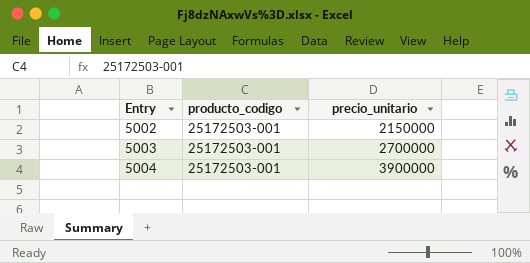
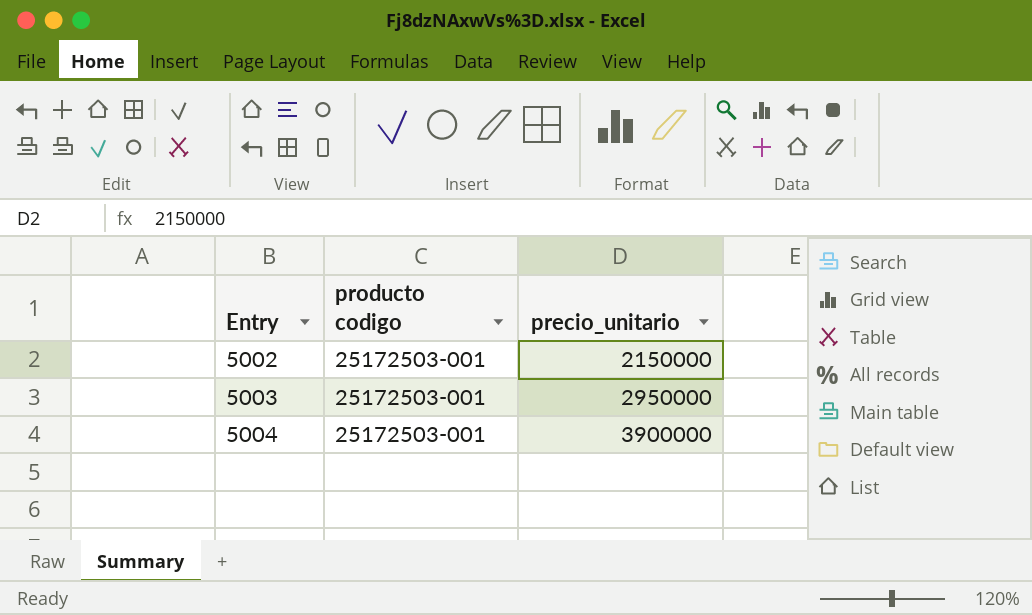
column name: producto_codigo -> producto codigo
5003 | precio_unitario: 2700000 -> 2950000

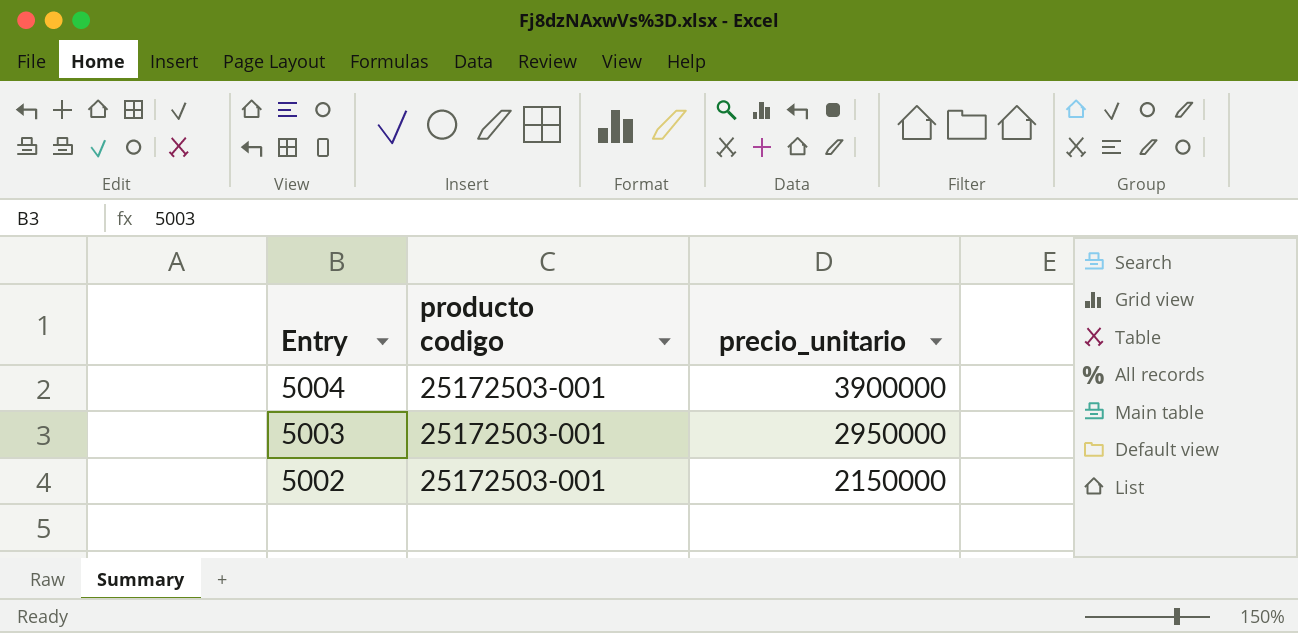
row order: Entry ascending -> Entry descending

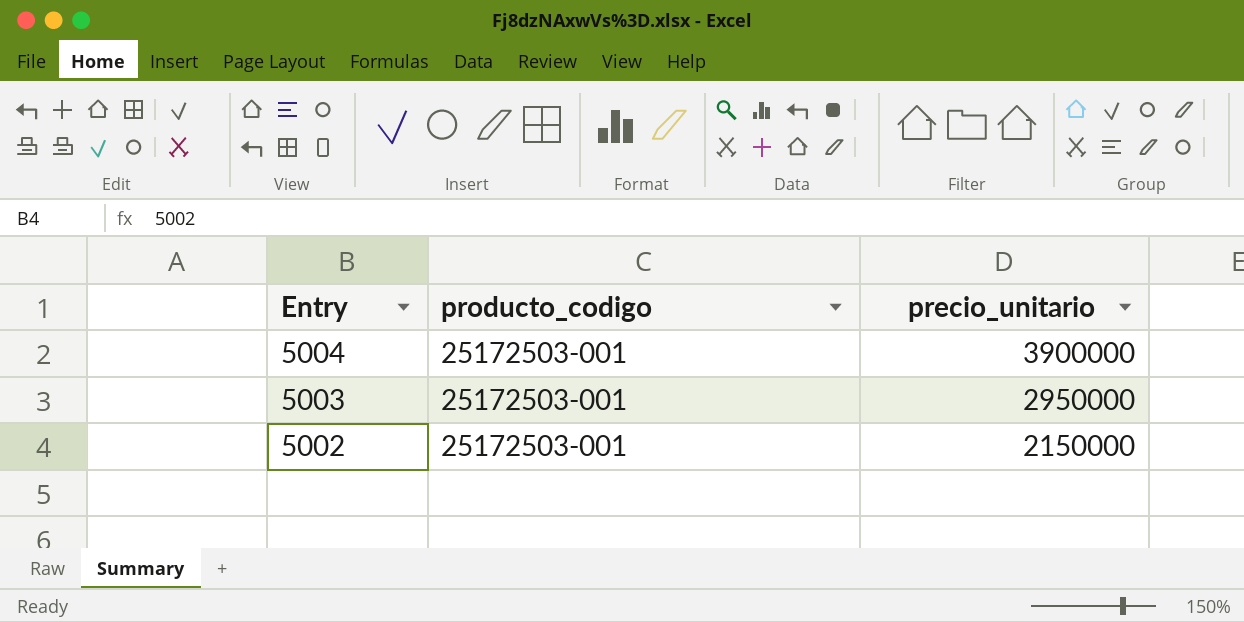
column name: producto codigo -> producto_codigo

